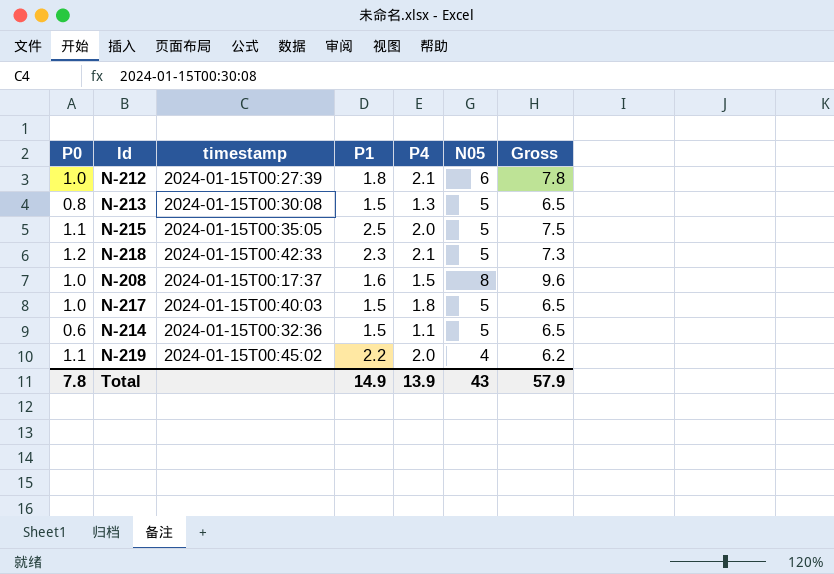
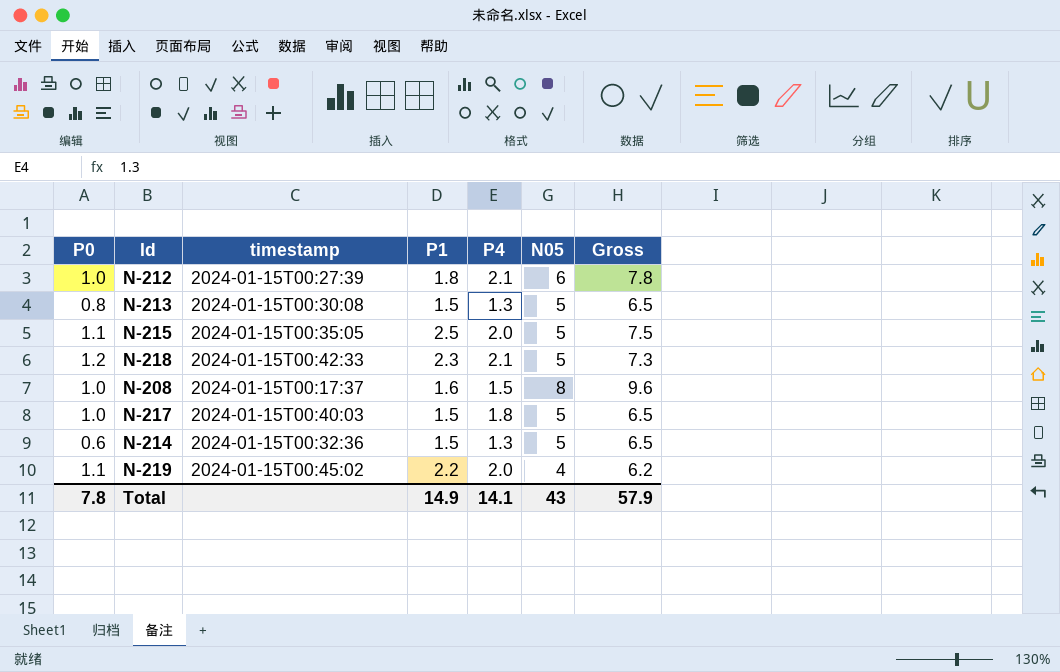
N-214 | P4: 1.1 -> 1.3
Total | P4: 13.9 -> 14.1

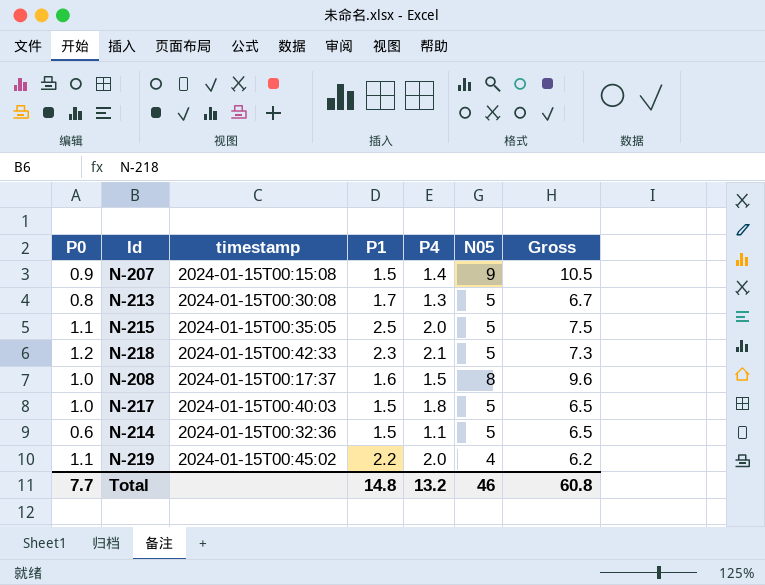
row N-212: 1.0 | 2024-01-15T00:27:39 | 1.8 | 2.1 | 6 | 7.8 -> none
row N-207: none -> 0.9 | 2024-01-15T00:15:08 | 1.5 | 1.4 | 9 | 10.5
N-213 | P1: 1.5 -> 1.7
N-213 | Gross: 6.5 -> 6.7
N-214 | P4: 1.3 -> 1.1
Total | P0: 7.8 -> 7.7
Total | P1: 14.9 -> 14.8
Total | P4: 14.1 -> 13.2
Total | N05: 43 -> 46
Total | Gross: 57.9 -> 60.8

